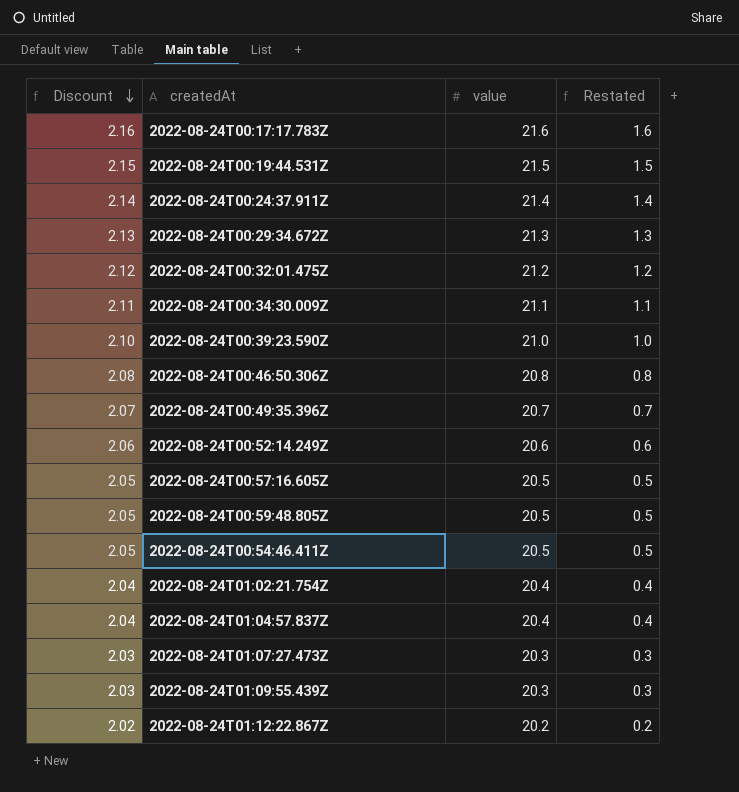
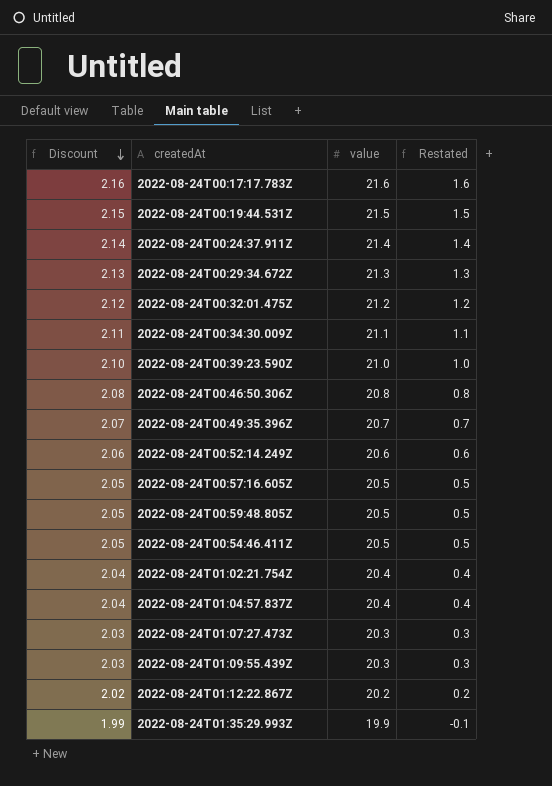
row 2022-08-24T01:35:29.993Z: none -> 1.99 | 19.9 | -0.1

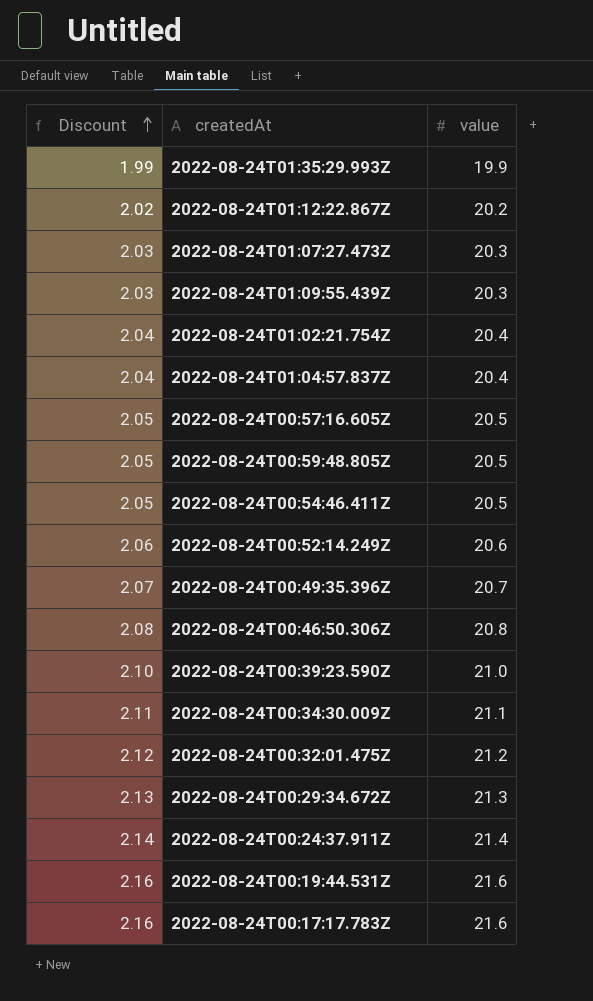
row order: Discount descending -> Discount ascending
column Restated | formula: [value] - 20 -> none
2022-08-24T00:19:44.531Z | Discount: 2.15 -> 2.16
2022-08-24T00:19:44.531Z | value: 21.5 -> 21.6

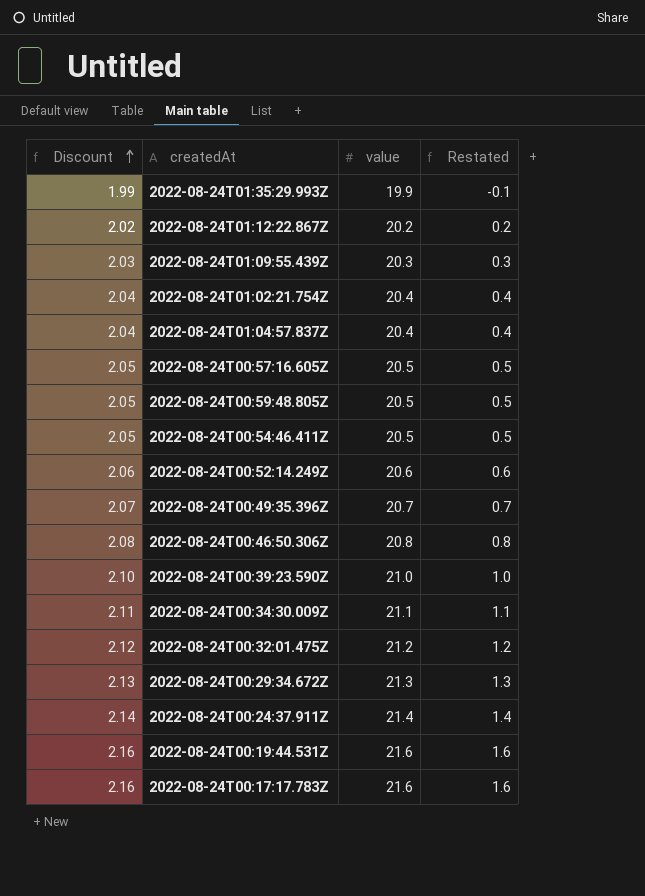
column Restated | formula: none -> [value] - 20
row 2022-08-24T01:07:27.473Z: 2.03 | 20.3 -> none

